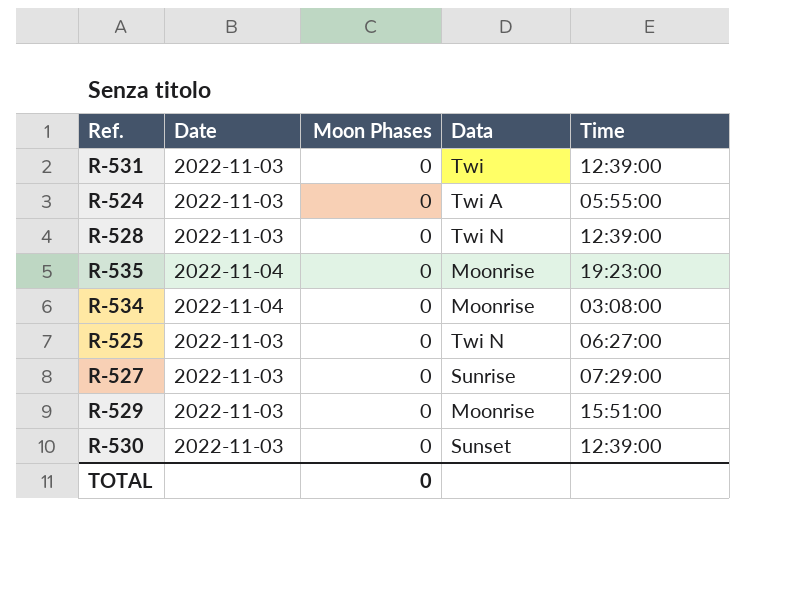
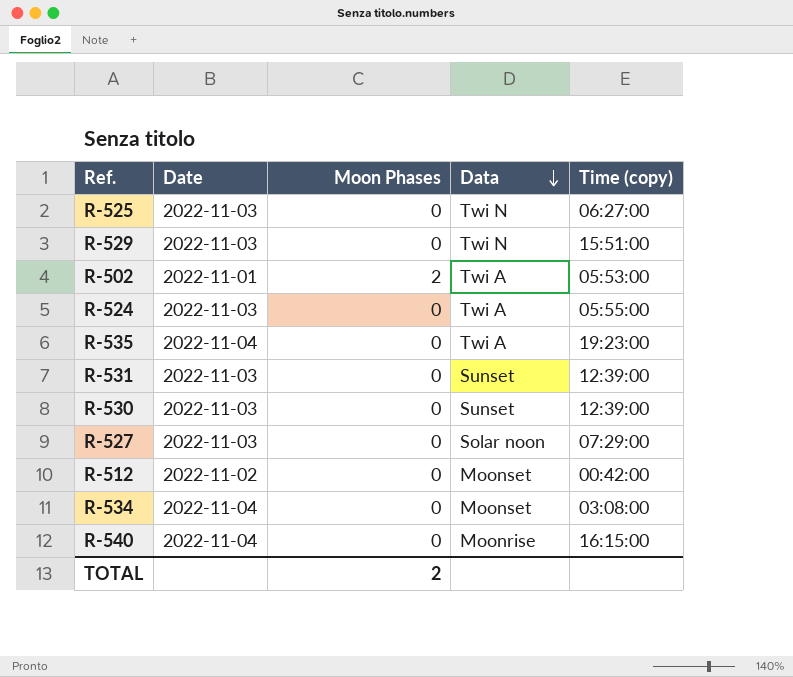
row order: none -> Data descending
column name: Time -> Time (copy)
row R-528: 2022-11-03 | 0 | Twi N | 12:39:00 -> none
R-529 | Data: Moonrise -> Twi N
row R-502: none -> 2022-11-01 | 2 | Twi A | 05:53:00
R-535 | Data: Moonrise -> Twi A
R-531 | Data: Twi -> Sunset
R-527 | Data: Sunrise -> Solar noon
row R-512: none -> 2022-11-02 | 0 | Moonset | 00:42:00
R-534 | Data: Moonrise -> Moonset
row R-540: none -> 2022-11-04 | 0 | Moonrise | 16:15:00
TOTAL | Moon Phases: 0 -> 2

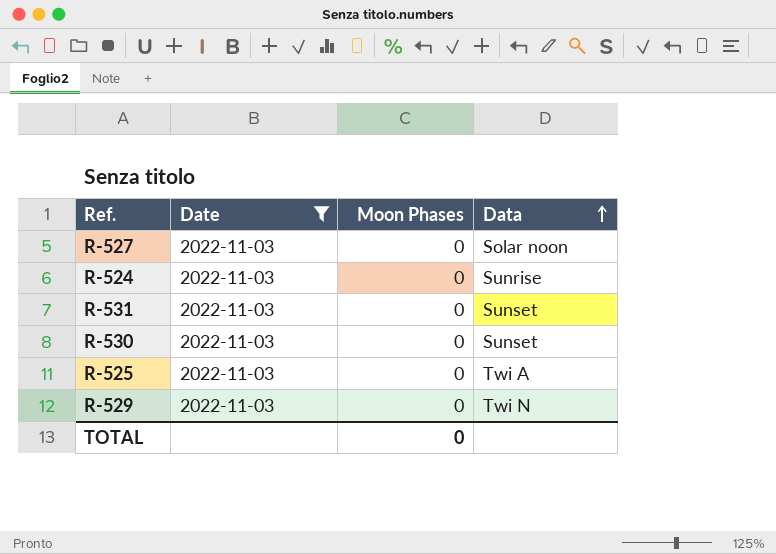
filter: none -> Date = 2022-11-03
row order: Data descending -> Data ascending
column Time (copy) | position: 5 -> none
R-524 | Data: Twi A -> Sunrise
R-525 | Data: Twi N -> Twi A
TOTAL | Moon Phases: 2 -> 0

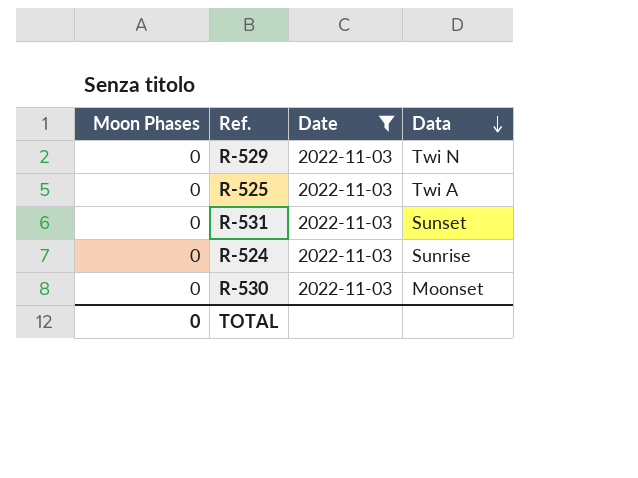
row order: Data ascending -> Data descending
column Moon Phases | position: 3 -> 1
row R-527: 2022-11-03 | 0 | Solar noon -> none
R-530 | Data: Sunset -> Moonset

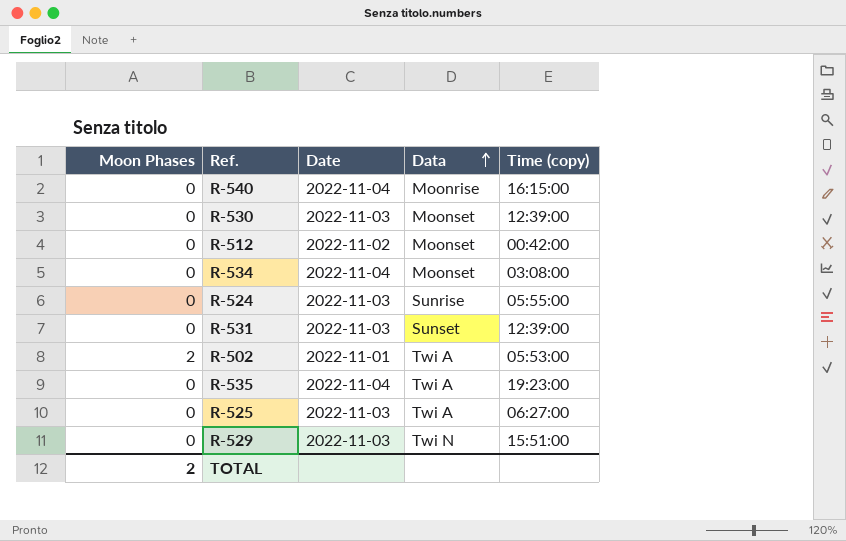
filter: Date = 2022-11-03 -> none
row order: Data descending -> Data ascending
column Time (copy) | position: none -> 5
TOTAL | Moon Phases: 0 -> 2

